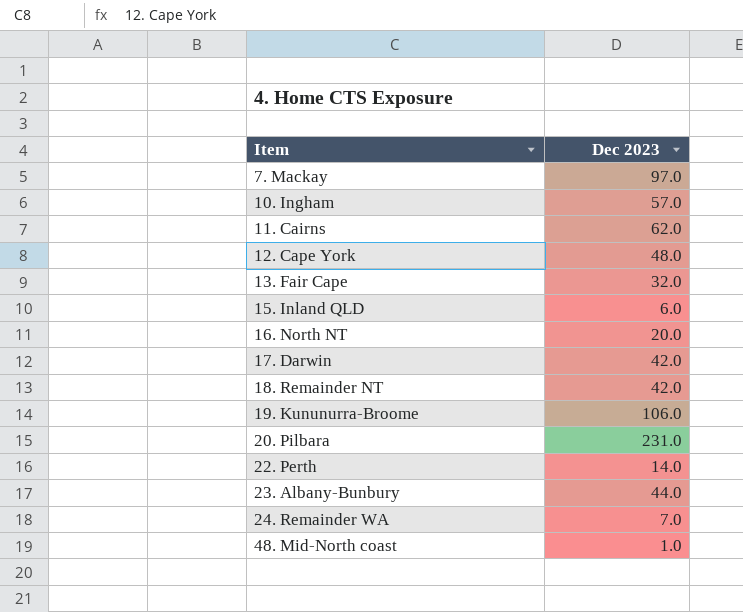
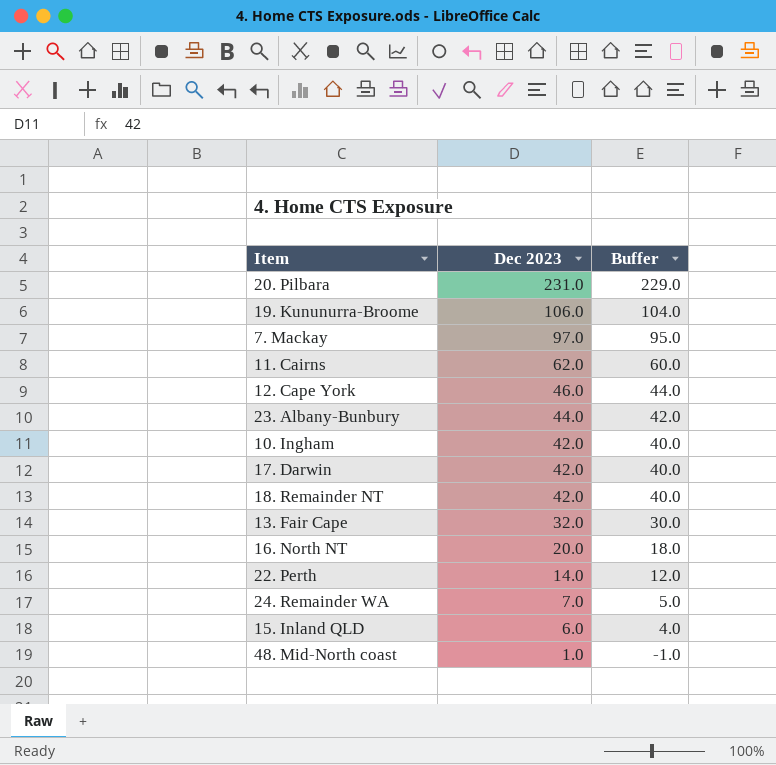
row order: Item ascending -> Dec 2023 descending
column Buffer | formula: none -> [Dec 2023] - 2
12. Cape York | Dec 2023: 48.0 -> 46.0
10. Ingham | Dec 2023: 57.0 -> 42.0

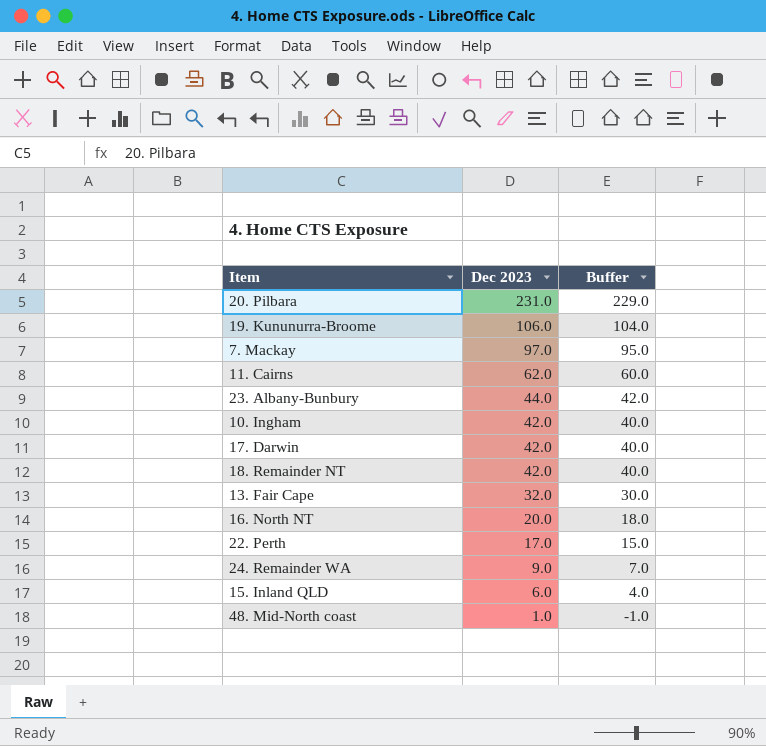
row 12. Cape York: 46.0 | 44.0 -> none
22. Perth | Dec 2023: 14.0 -> 17.0
22. Perth | Buffer: 12.0 -> 15.0
24. Remainder WA | Dec 2023: 7.0 -> 9.0
24. Remainder WA | Buffer: 5.0 -> 7.0

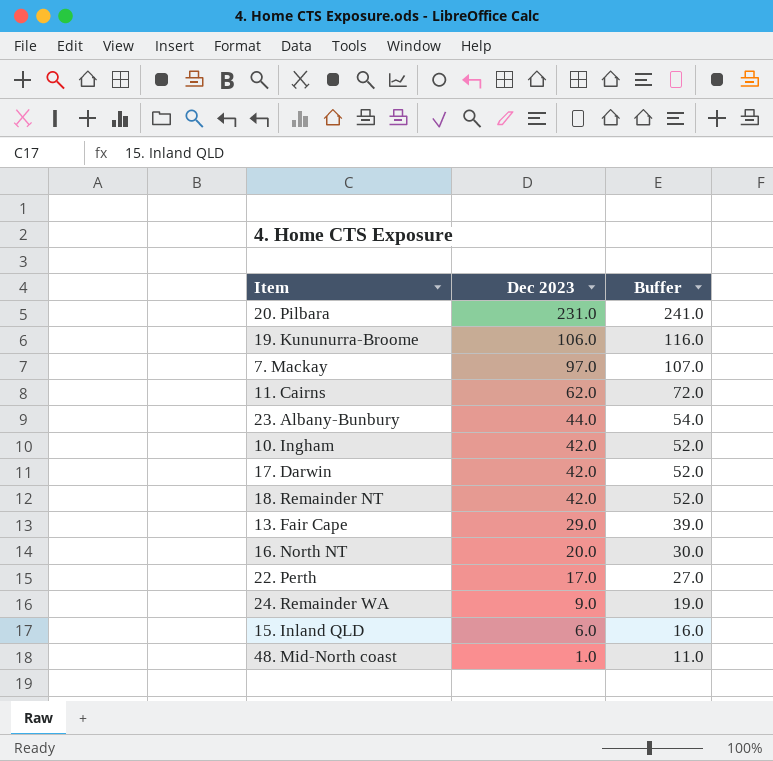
column Buffer | formula: [Dec 2023] - 2 -> [Dec 2023] + 10
13. Fair Cape | Dec 2023: 32.0 -> 29.0

